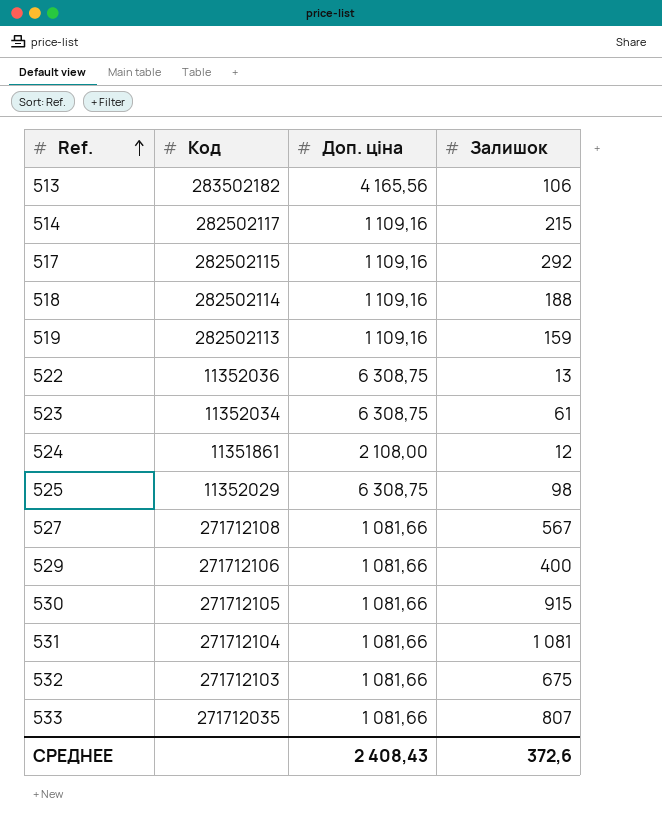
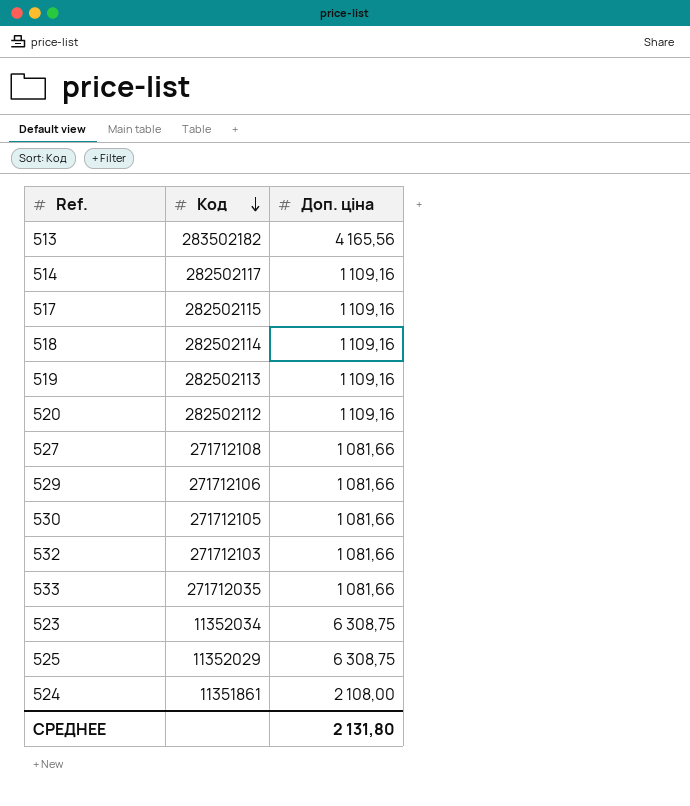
row order: Ref. ascending -> Код descending
column Залишок | position: 4 -> none
row 522: 11352036 | 6 308,75 | 13 -> none
row 531: 271712104 | 1 081,66 | 1 081 -> none
row 520: none -> 282502112 | 1 109,16
СРЕДНЕЕ | Доп. ціна: 2 408,43 -> 2 131,80

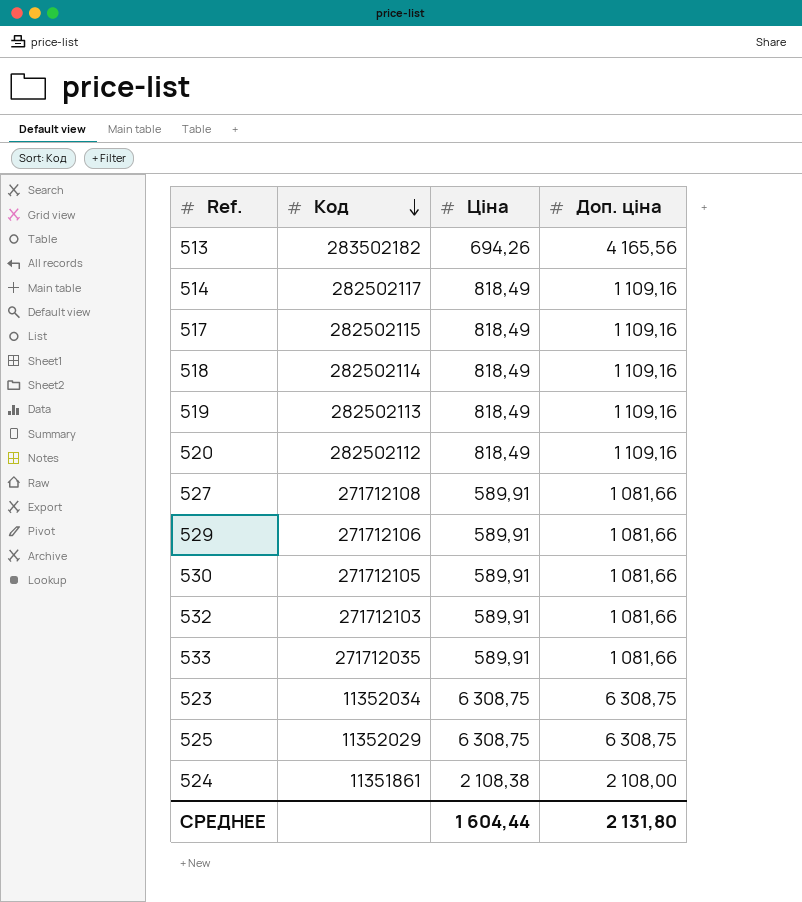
column Ціна | position: none -> 3

